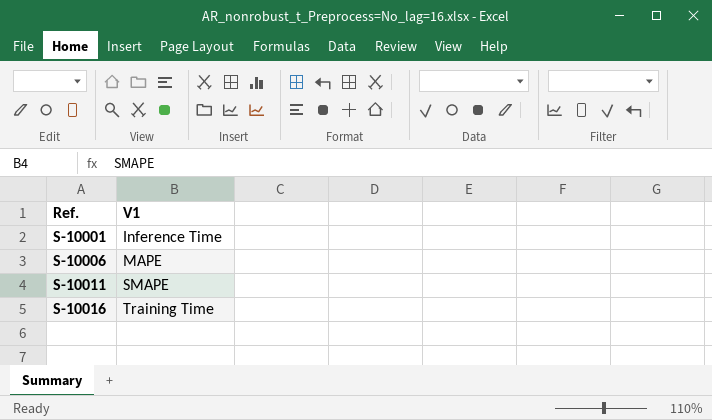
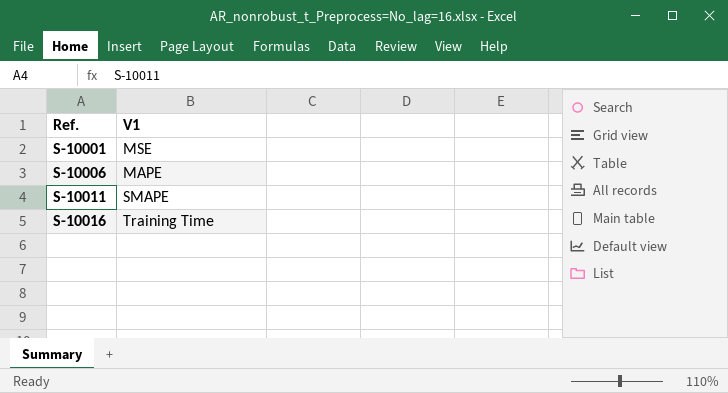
S-10001 | V1: Inference Time -> MSE

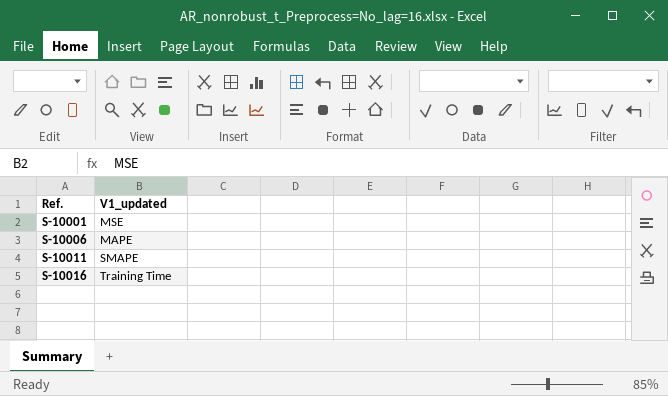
column name: V1 -> V1_updated

